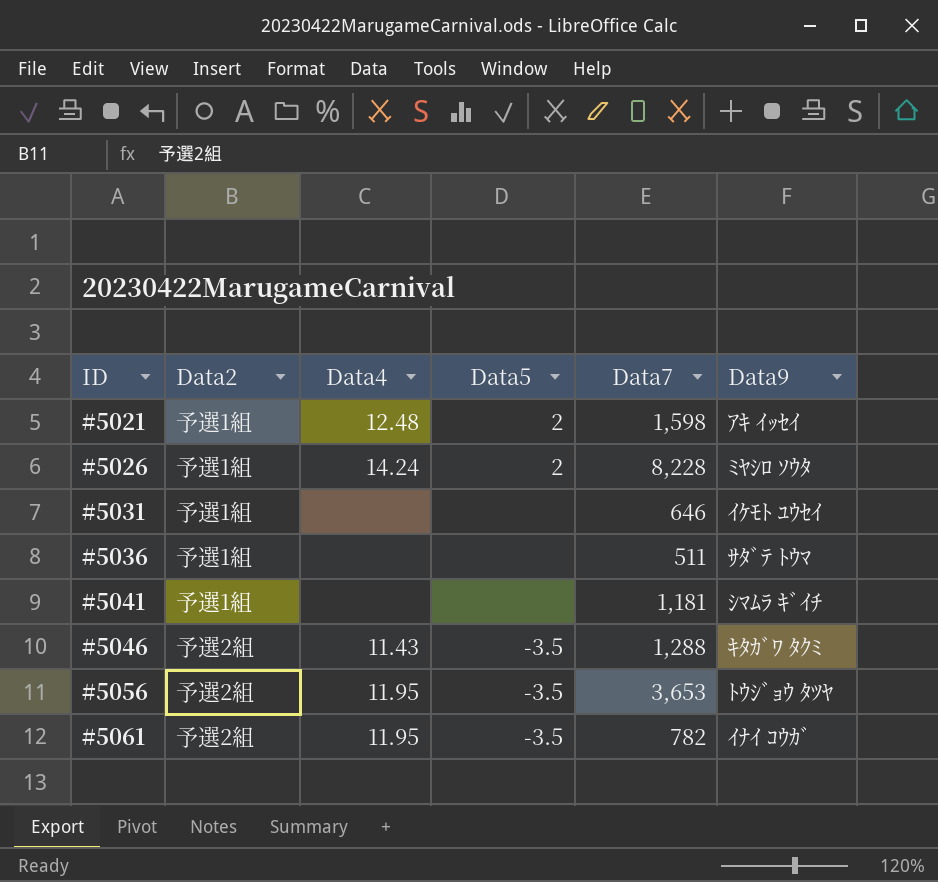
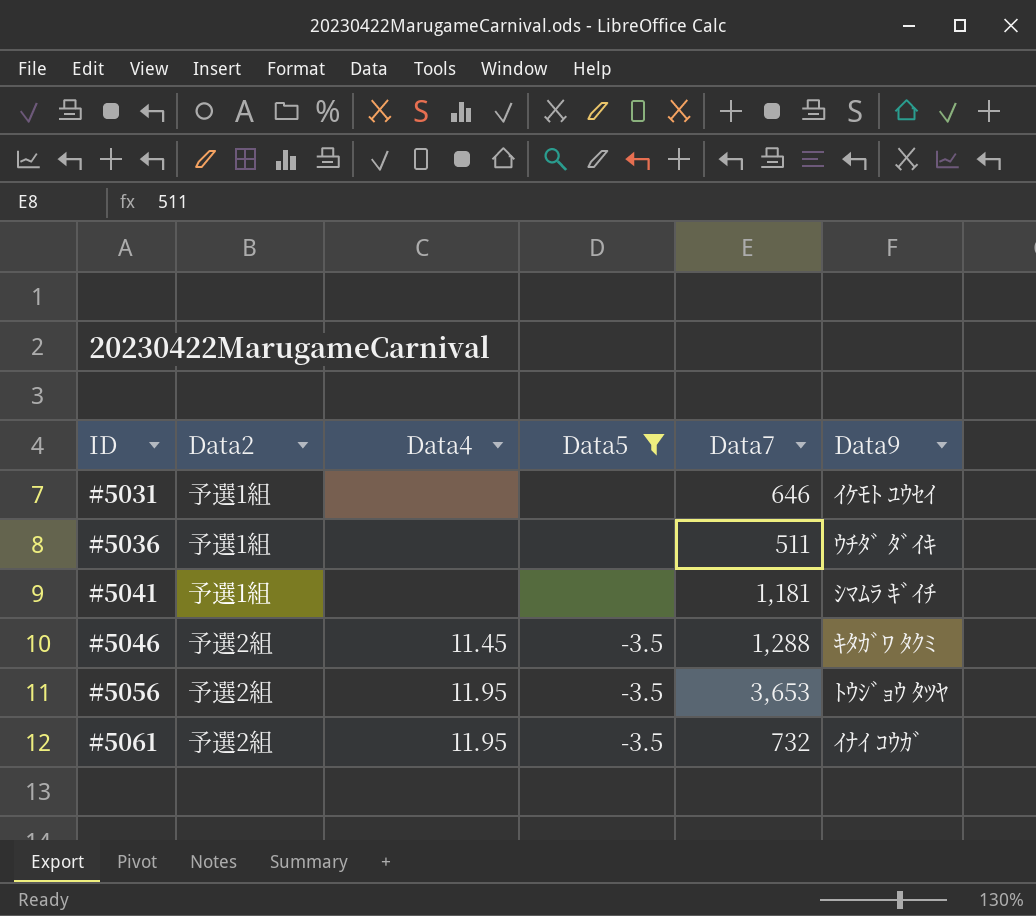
filter: none -> Data5 != 2
#5036 | Data9: ｻﾀﾞﾃ ﾄｳﾏ -> ｳﾁﾀﾞ ﾀﾞｲｷ
#5046 | Data4: 11.43 -> 11.45
#5061 | Data7: 782 -> 732

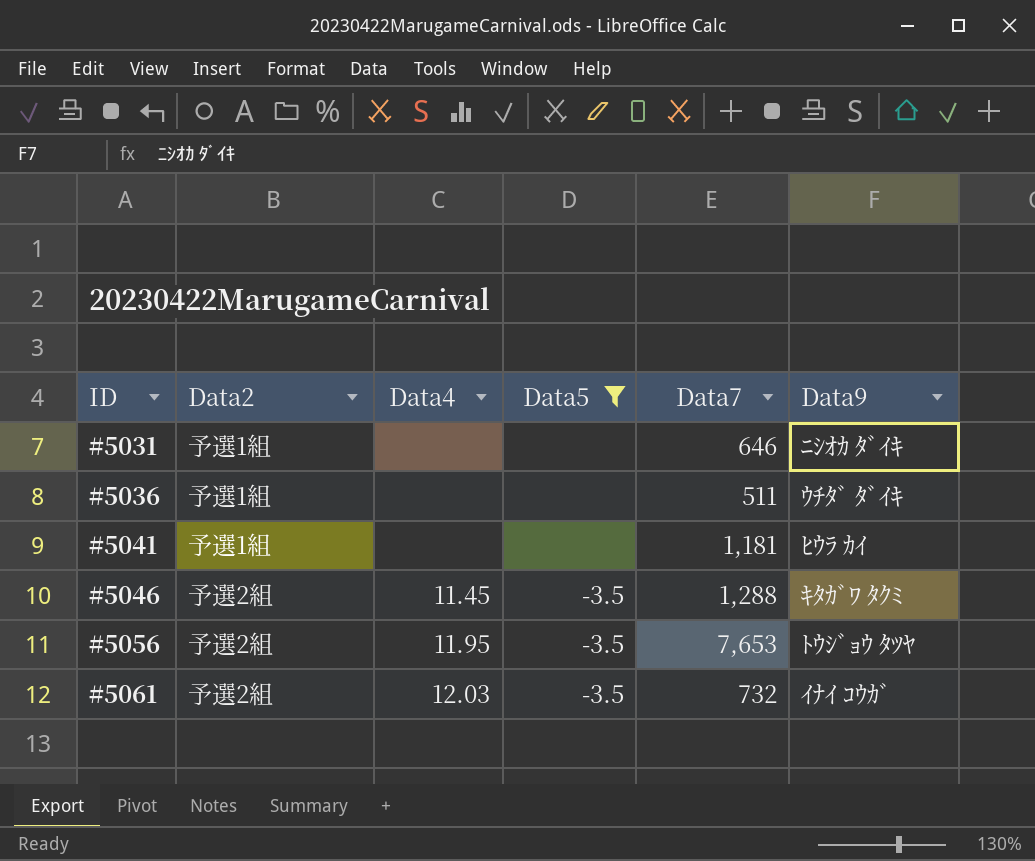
#5031 | Data9: ｲｹﾓﾄ ﾕｳｾｲ -> ﾆｼｵｶ ﾀﾞｲｷ
#5041 | Data9: ｼﾏﾑﾗ ｷﾞｲﾁ -> ﾋｳﾗ ｶｲ
#5056 | Data7: 3,653 -> 7,653
#5061 | Data4: 11.95 -> 12.03

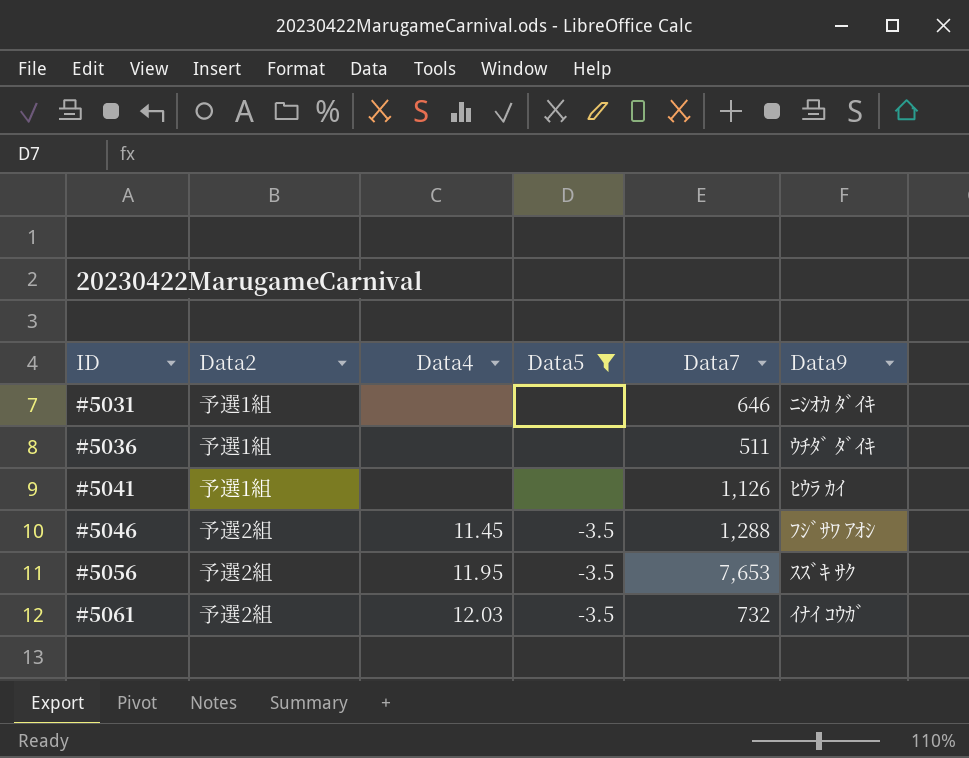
#5041 | Data7: 1,181 -> 1,126
#5046 | Data9: ｷﾀｶﾞﾜ ﾀｸﾐ -> ﾌｼﾞｻﾜ ｱｵｼ
#5056 | Data9: ﾄｳｼﾞｮｳ ﾀﾂﾔ -> ｽｽﾞｷ ｻｸ

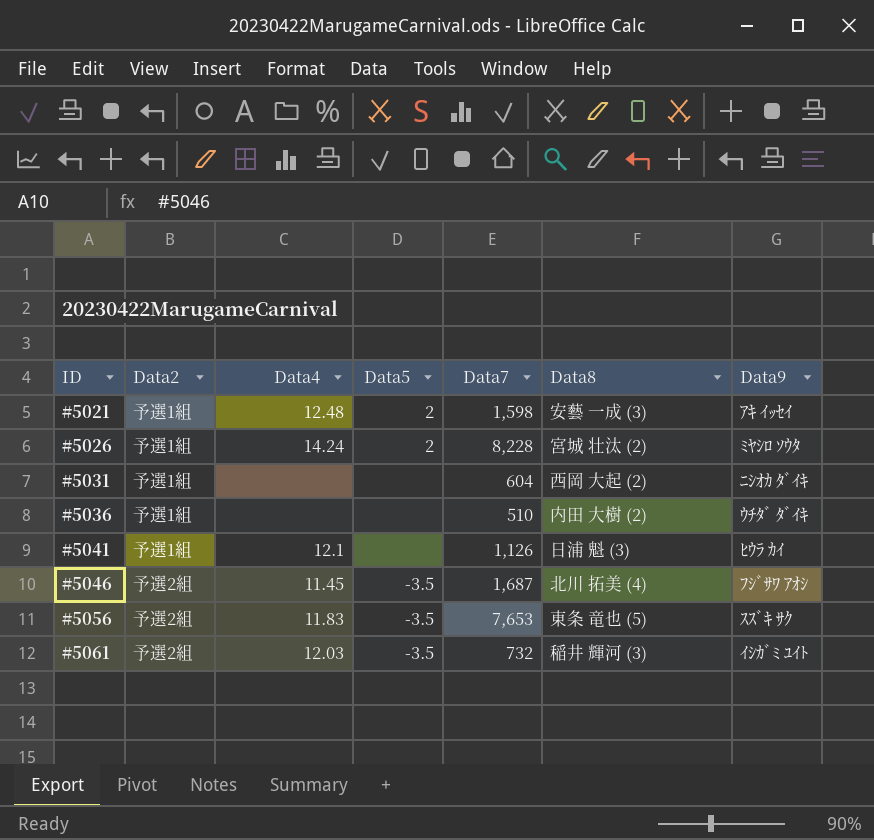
filter: Data5 != 2 -> none
column Data8 | position: none -> 6
#5031 | Data7: 646 -> 604
#5036 | Data7: 511 -> 510
#5041 | Data4: none -> 12.1
#5046 | Data7: 1,288 -> 1,687
#5056 | Data4: 11.95 -> 11.83
#5061 | Data9: ｲﾅｲ ｺｳｶﾞ -> ｲｼｶﾞﾐ ﾕｲﾄ

